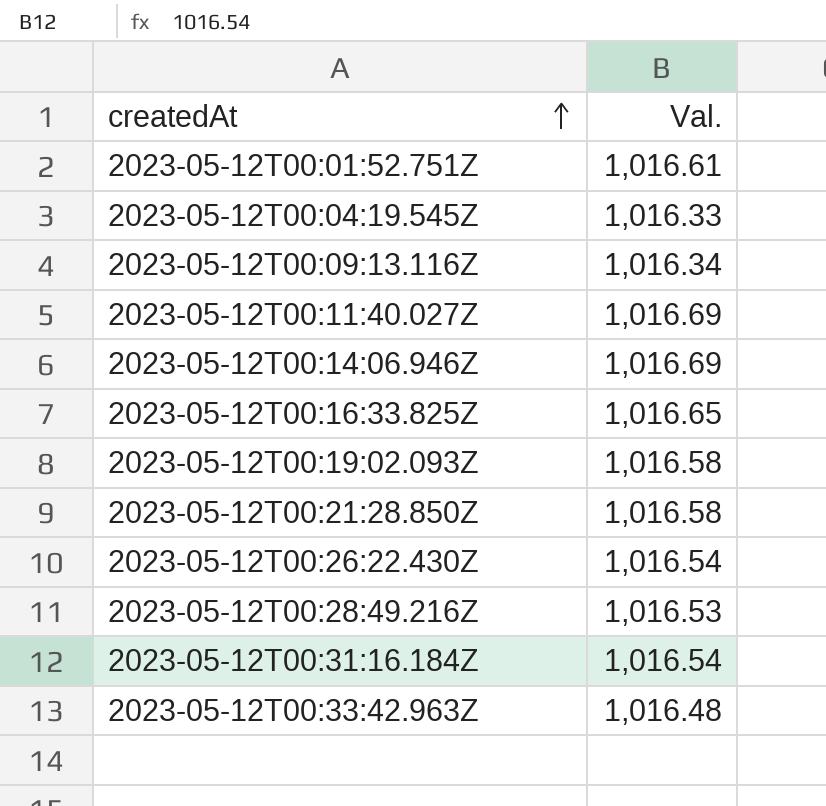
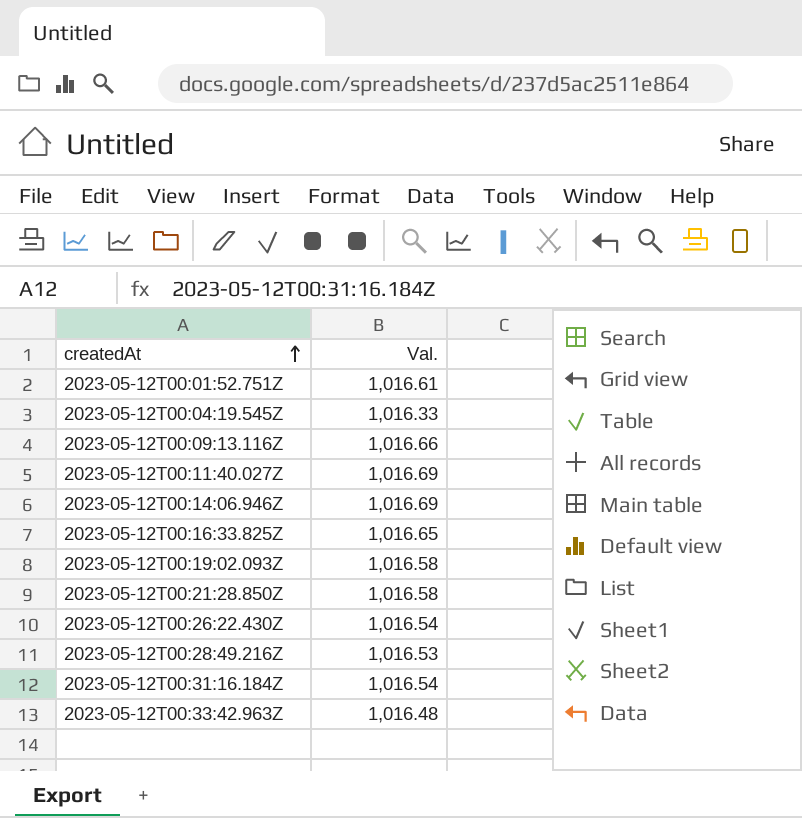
2023-05-12T00:09:13.116Z | Val.: 1,016.34 -> 1,016.66

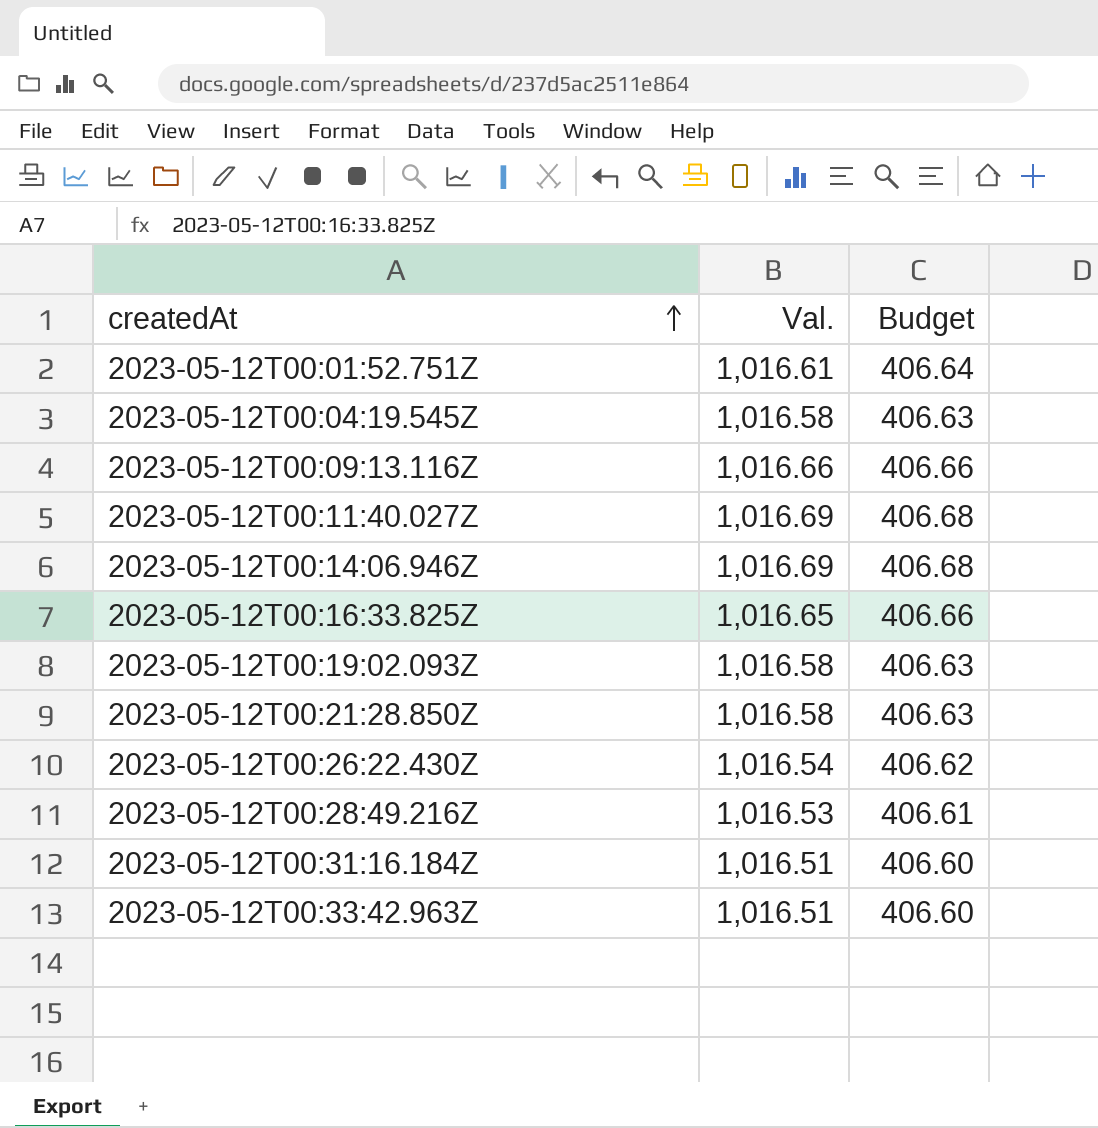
column Budget | formula: none -> [Val.] * 0.4
2023-05-12T00:04:19.545Z | Val.: 1,016.33 -> 1,016.58
2023-05-12T00:31:16.184Z | Val.: 1,016.54 -> 1,016.51
2023-05-12T00:33:42.963Z | Val.: 1,016.48 -> 1,016.51

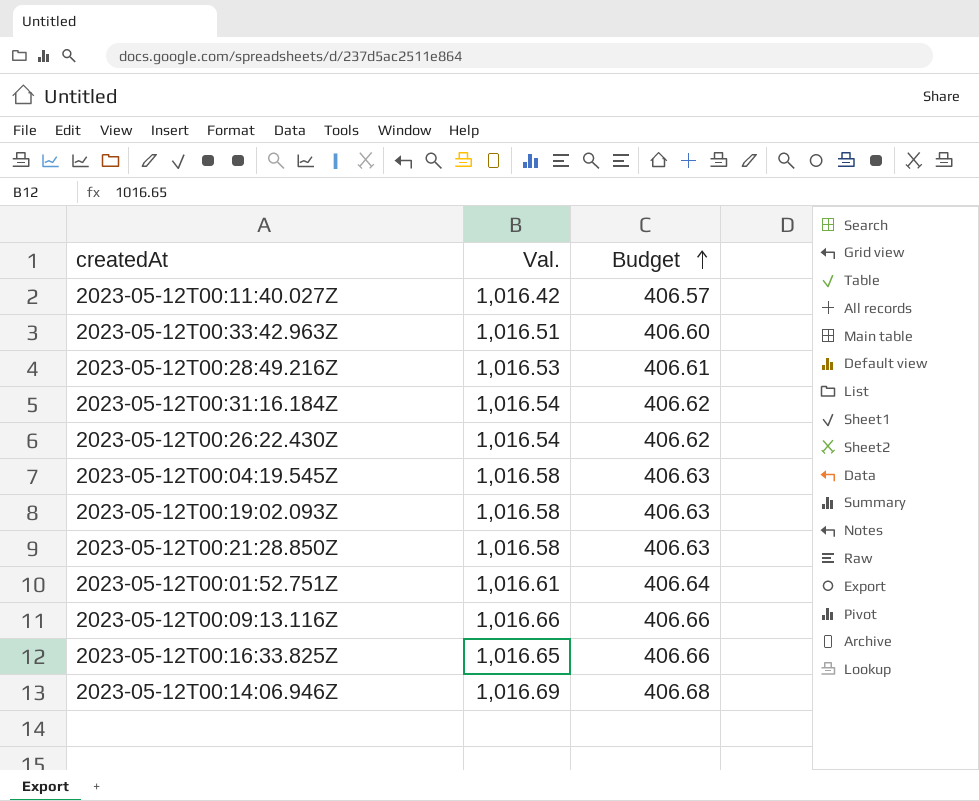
row order: createdAt ascending -> Budget ascending
2023-05-12T00:11:40.027Z | Val.: 1,016.69 -> 1,016.42
2023-05-12T00:11:40.027Z | Budget: 406.68 -> 406.57
2023-05-12T00:31:16.184Z | Val.: 1,016.51 -> 1,016.54
2023-05-12T00:31:16.184Z | Budget: 406.60 -> 406.62

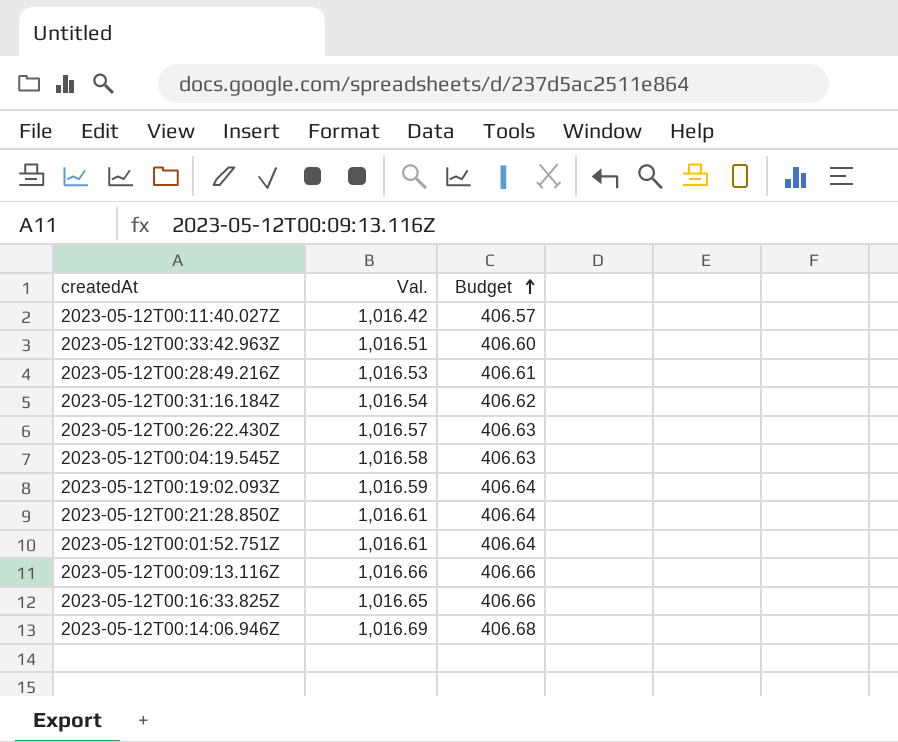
2023-05-12T00:26:22.430Z | Val.: 1,016.54 -> 1,016.57
2023-05-12T00:26:22.430Z | Budget: 406.62 -> 406.63
2023-05-12T00:19:02.093Z | Val.: 1,016.58 -> 1,016.59
2023-05-12T00:19:02.093Z | Budget: 406.63 -> 406.64
2023-05-12T00:21:28.850Z | Val.: 1,016.58 -> 1,016.61
2023-05-12T00:21:28.850Z | Budget: 406.63 -> 406.64

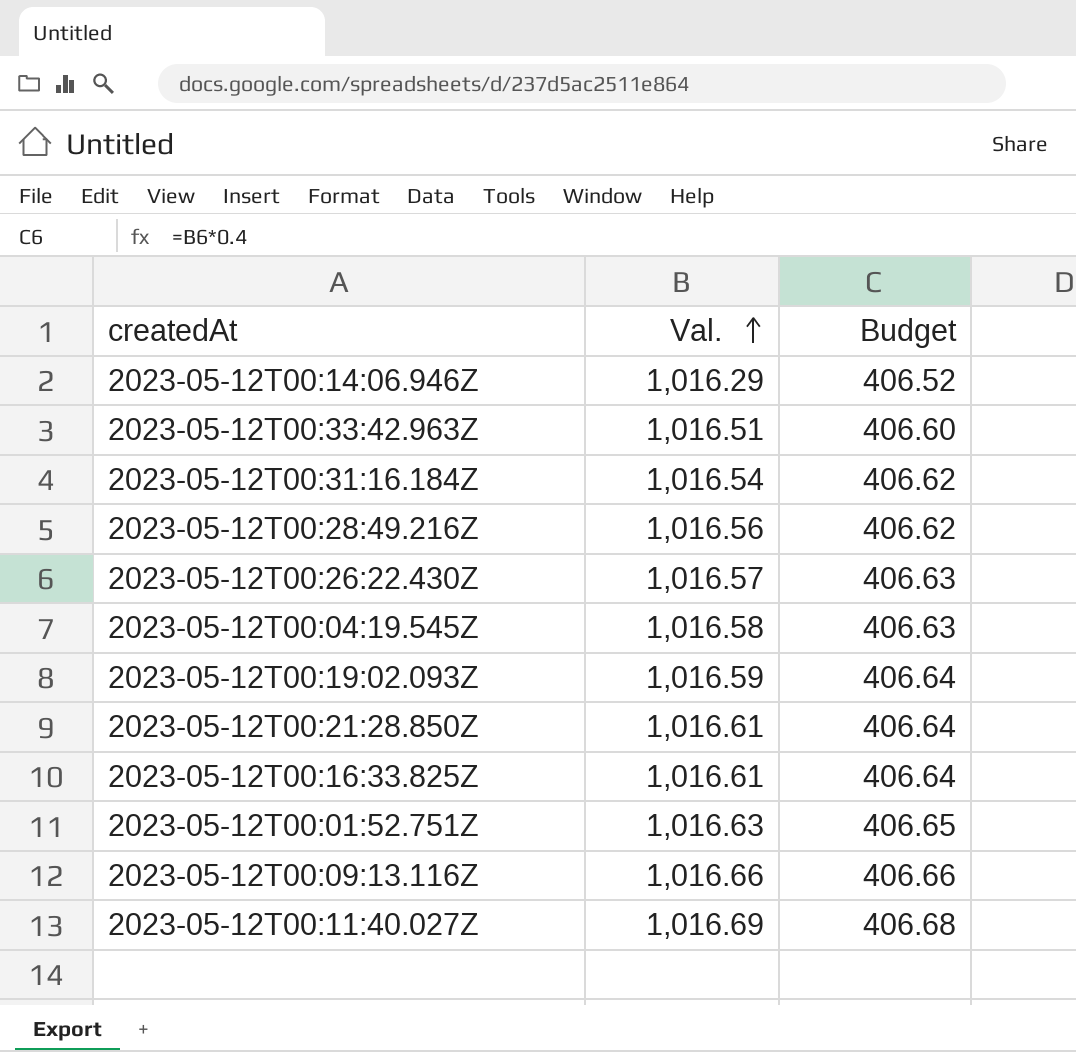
row order: Budget ascending -> Val. ascending
2023-05-12T00:14:06.946Z | Val.: 1,016.69 -> 1,016.29
2023-05-12T00:14:06.946Z | Budget: 406.68 -> 406.52
2023-05-12T00:28:49.216Z | Val.: 1,016.53 -> 1,016.56
2023-05-12T00:28:49.216Z | Budget: 406.61 -> 406.62
2023-05-12T00:16:33.825Z | Val.: 1,016.65 -> 1,016.61
2023-05-12T00:16:33.825Z | Budget: 406.66 -> 406.64
2023-05-12T00:01:52.751Z | Val.: 1,016.61 -> 1,016.63
2023-05-12T00:01:52.751Z | Budget: 406.64 -> 406.65
2023-05-12T00:11:40.027Z | Val.: 1,016.42 -> 1,016.69
2023-05-12T00:11:40.027Z | Budget: 406.57 -> 406.68

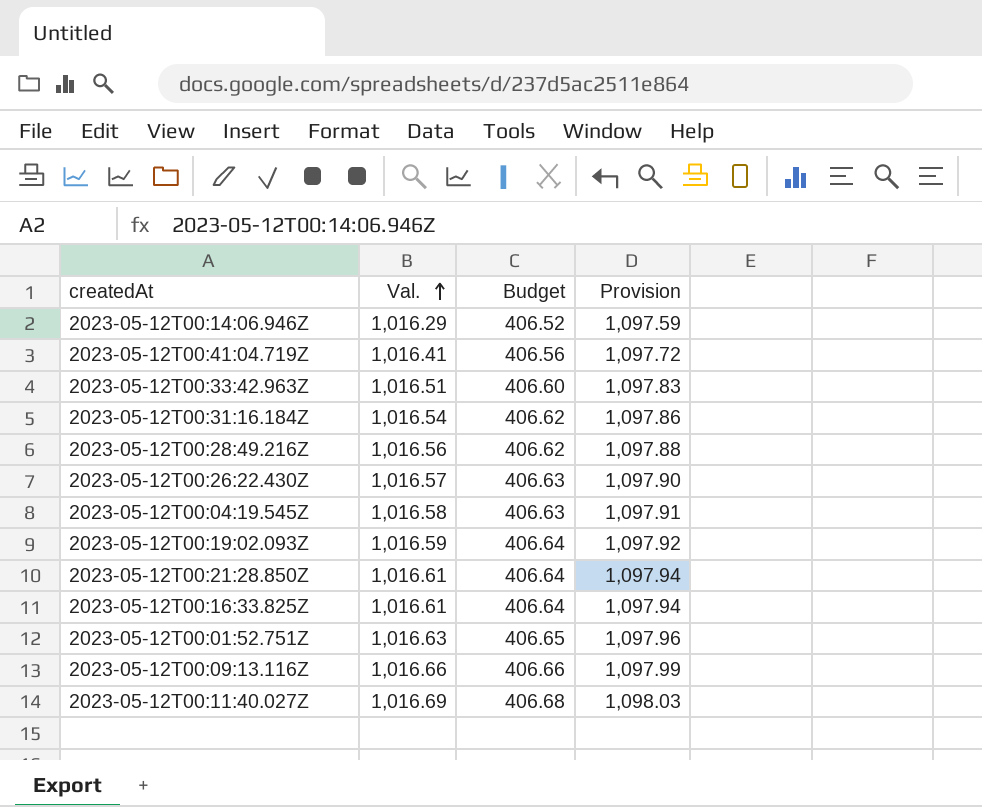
column Provision | formula: none -> [Val.] * 1.08
row 2023-05-12T00:41:04.719Z: none -> 1,016.41 | 406.56 | 1,097.72

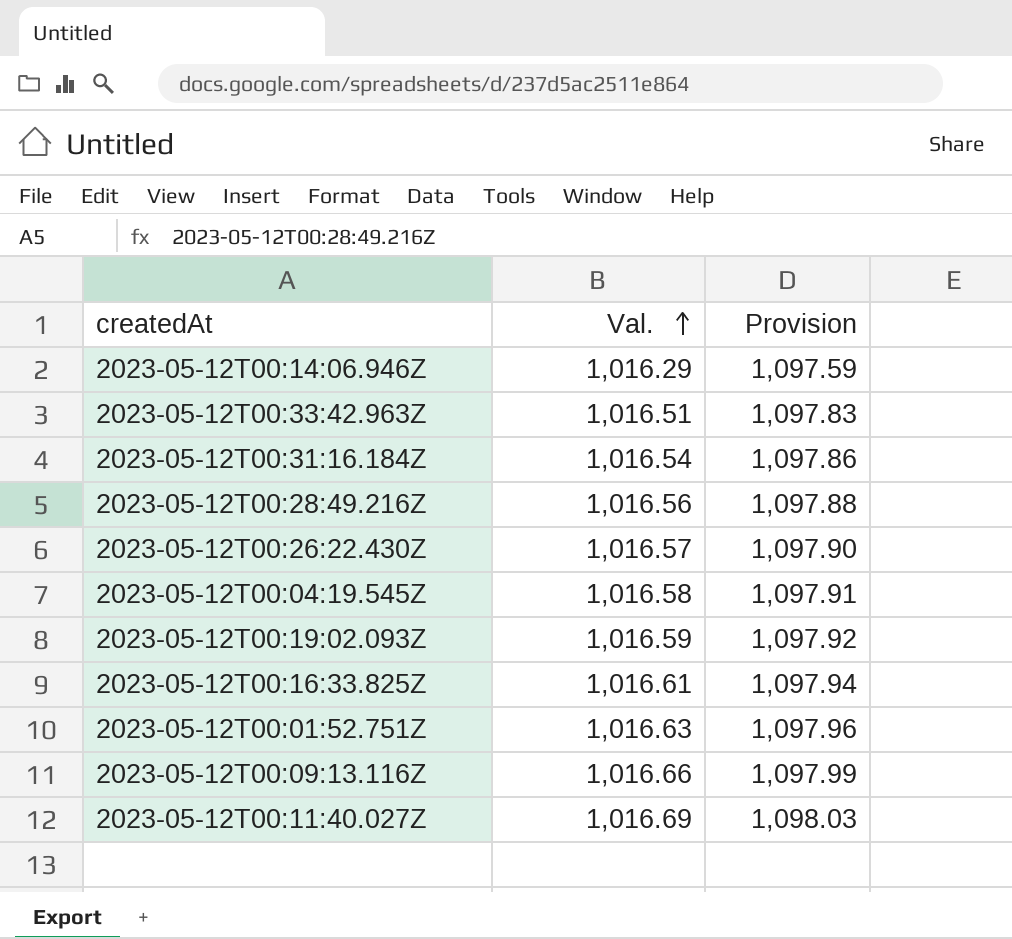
column Budget | formula: [Val.] * 0.4 -> none
row 2023-05-12T00:41:04.719Z: 1,016.41 | 406.56 | 1,097.72 -> none
row 2023-05-12T00:21:28.850Z: 1,016.61 | 406.64 | 1,097.94 -> none

